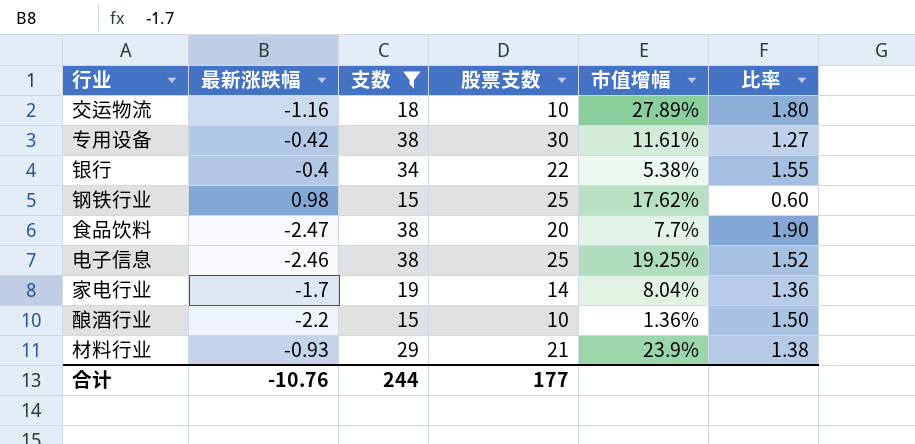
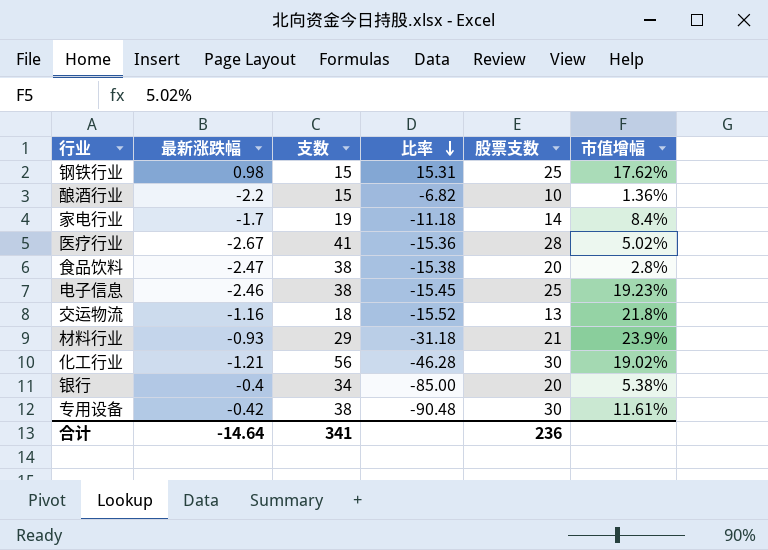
filter: 支数 <= 38 -> none
row order: none -> 比率 descending
column 比率 | formula: [支数] / [股票支数] -> [支数] / [最新涨跌幅]
column 比率 | position: 6 -> 4
家电行业 | 市值增幅: 8.04% -> 8.4%
食品饮料 | 市值增幅: 7.7% -> 2.8%
电子信息 | 市值增幅: 19.25% -> 19.23%
交运物流 | 股票支数: 10 -> 13
交运物流 | 市值增幅: 27.89% -> 21.8%
银行 | 股票支数: 22 -> 20
合计 | 最新涨跌幅: -10.76 -> -14.64
合计 | 支数: 244 -> 341
合计 | 股票支数: 177 -> 236

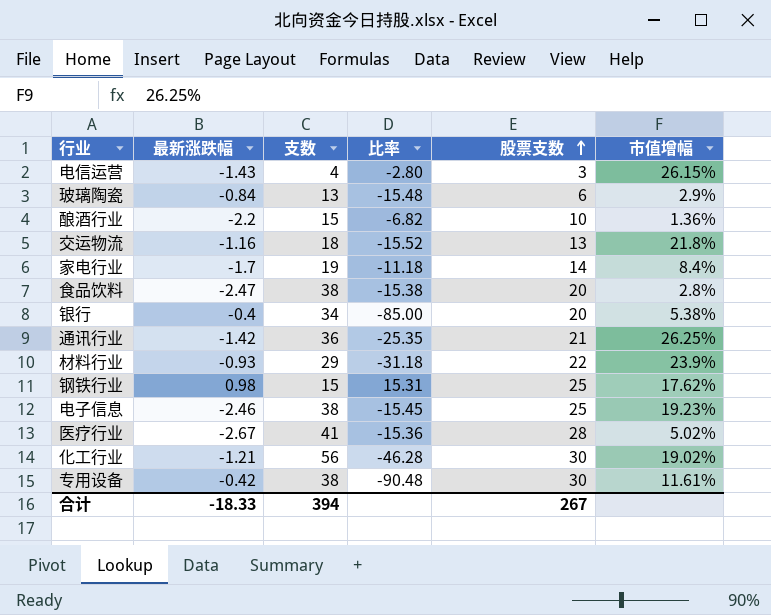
row order: 比率 descending -> 股票支数 ascending
row 电信运营: none -> -1.43 | 4 | -2.80 | 3 | 26.15%
row 玻璃陶瓷: none -> -0.84 | 13 | -15.48 | 6 | 2.9%
row 通讯行业: none -> -1.42 | 36 | -25.35 | 21 | 26.25%
材料行业 | 股票支数: 21 -> 22
合计 | 最新涨跌幅: -14.64 -> -18.33
合计 | 支数: 341 -> 394
合计 | 股票支数: 236 -> 267

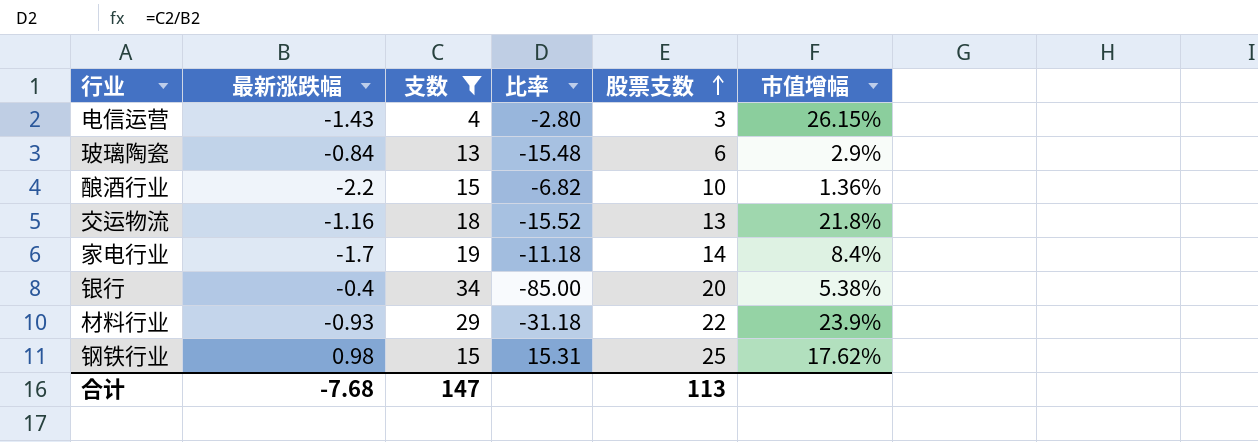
filter: none -> 支数 <= 34
合计 | 最新涨跌幅: -18.33 -> -7.68
合计 | 支数: 394 -> 147
合计 | 股票支数: 267 -> 113

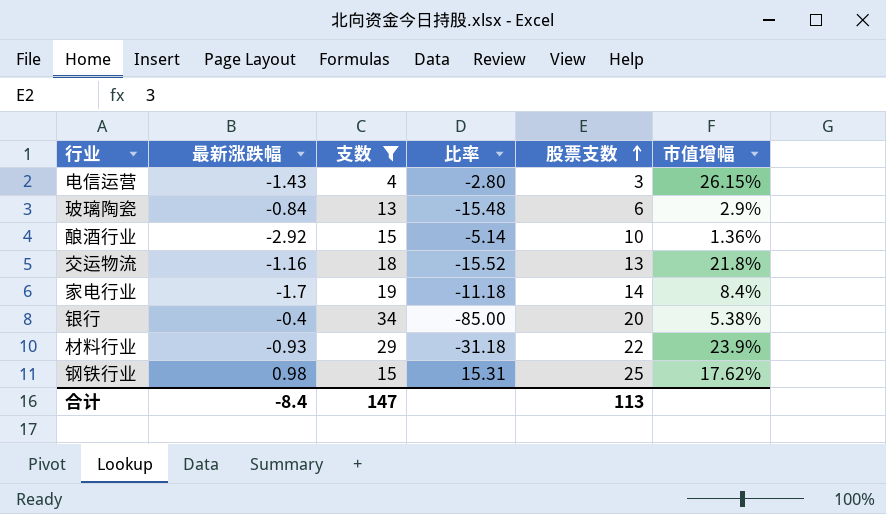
酿酒行业 | 最新涨跌幅: -2.2 -> -2.92
酿酒行业 | 比率: -6.82 -> -5.14
合计 | 最新涨跌幅: -7.68 -> -8.4

